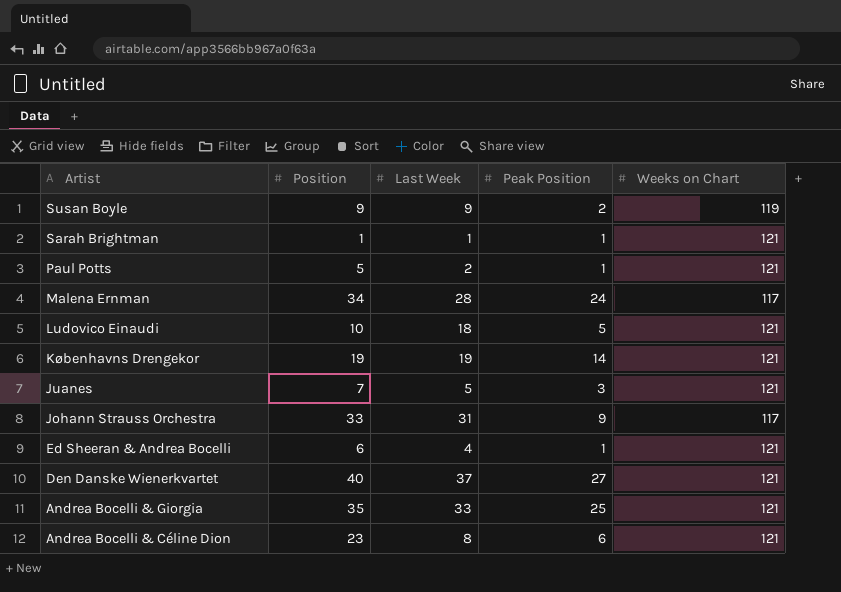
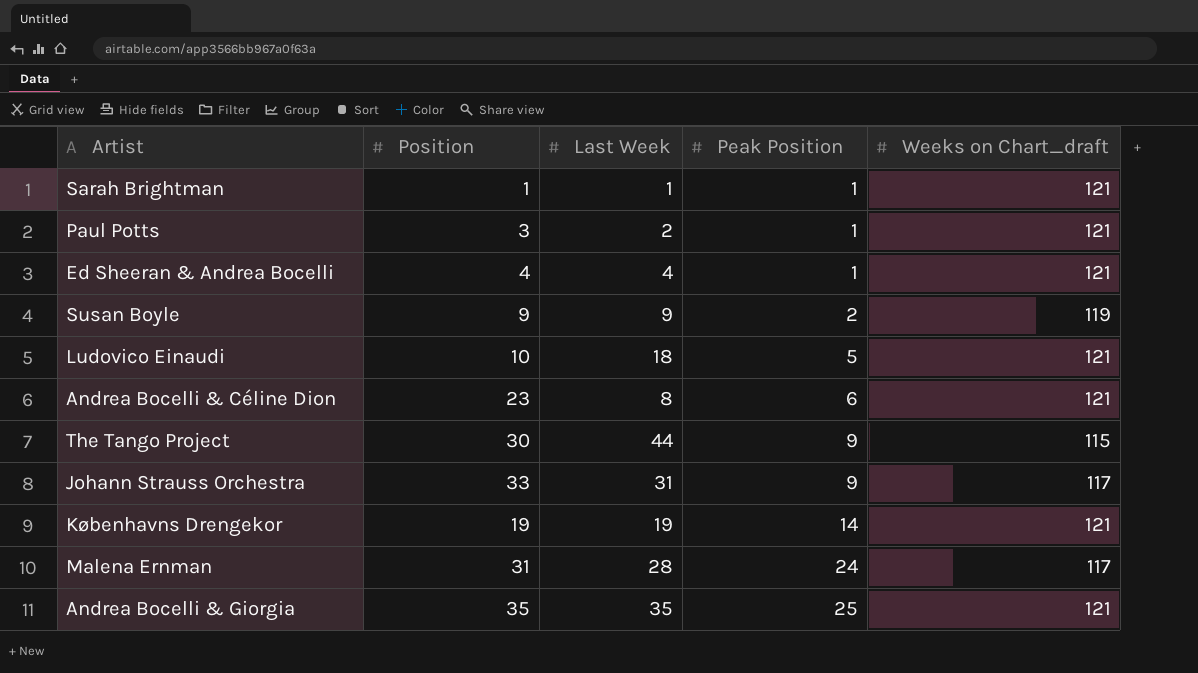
row order: Artist descending -> Peak Position ascending
column name: Weeks on Chart -> Weeks on Chart_draft
row Juanes: 7 | 5 | 3 | 121 -> none
row Den Danske Wienerkvartet: 40 | 37 | 27 | 121 -> none
Paul Potts | Position: 5 -> 3
Ed Sheeran & Andrea Bocelli | Position: 6 -> 4
row The Tango Project: none -> 30 | 44 | 9 | 115
Malena Ernman | Position: 34 -> 31
Andrea Bocelli & Giorgia | Last Week: 33 -> 35

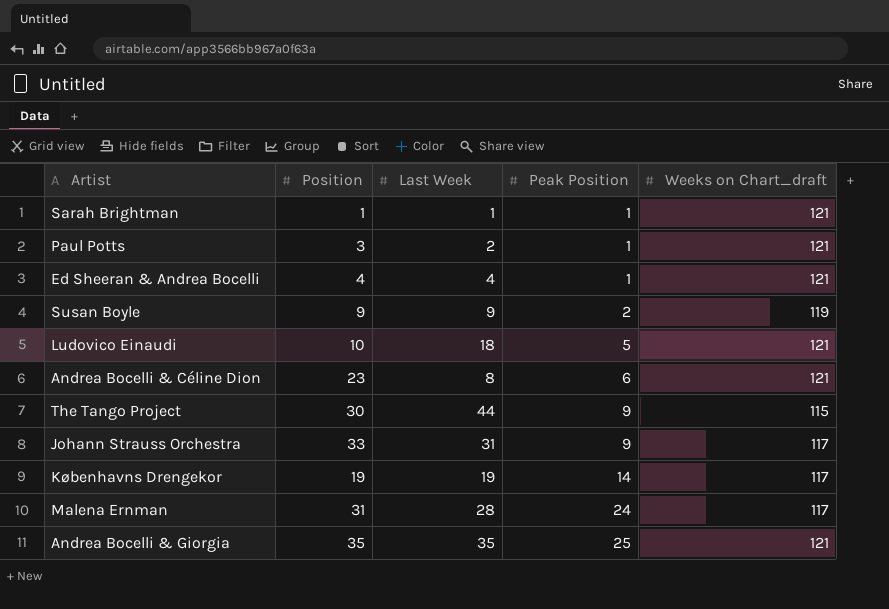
Københavns Drengekor | Weeks on Chart_draft: 121 -> 117

